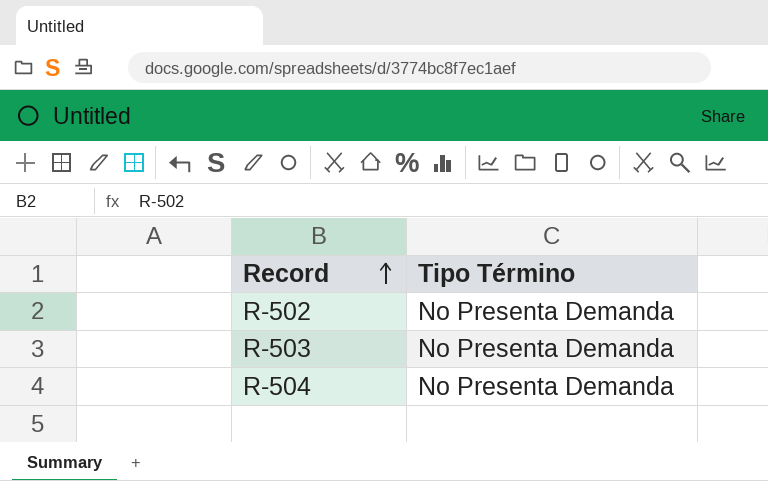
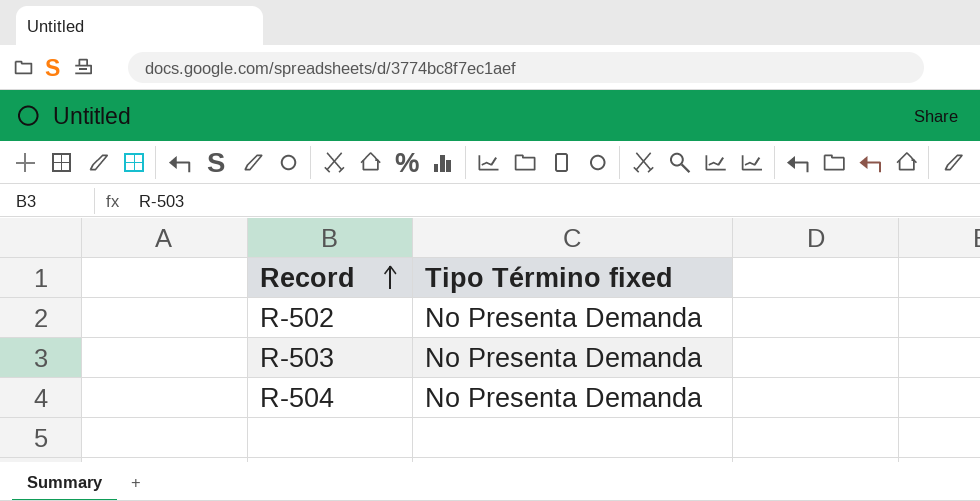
column name: Tipo Término -> Tipo Término fixed

